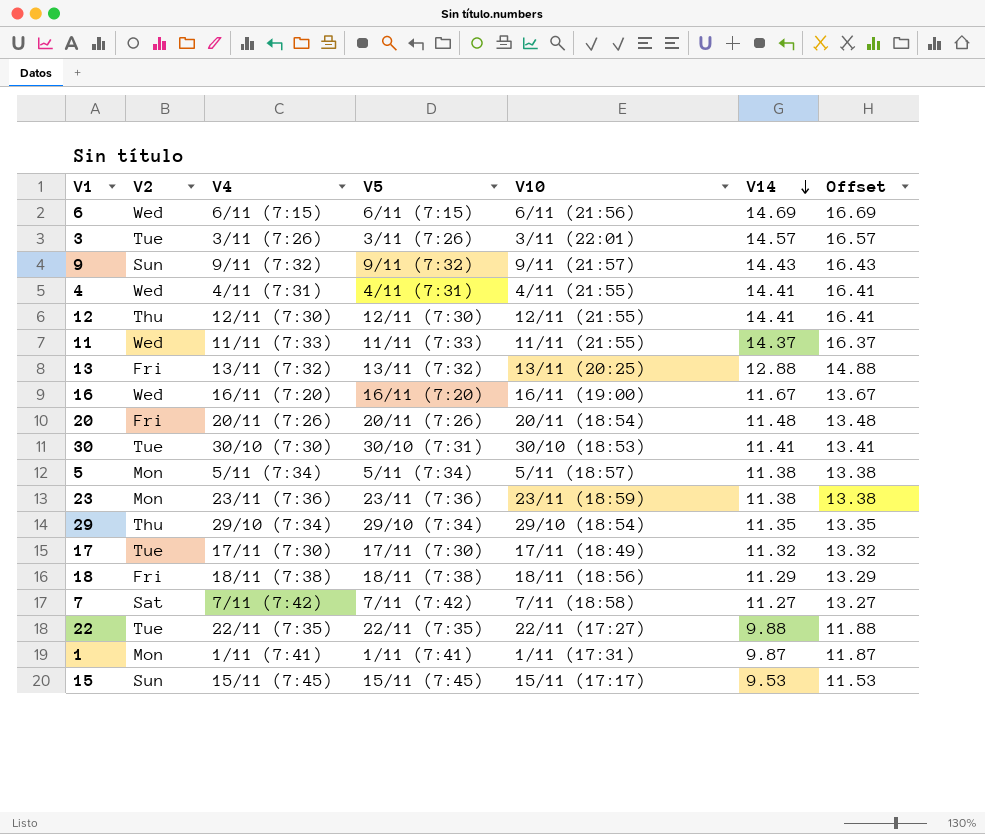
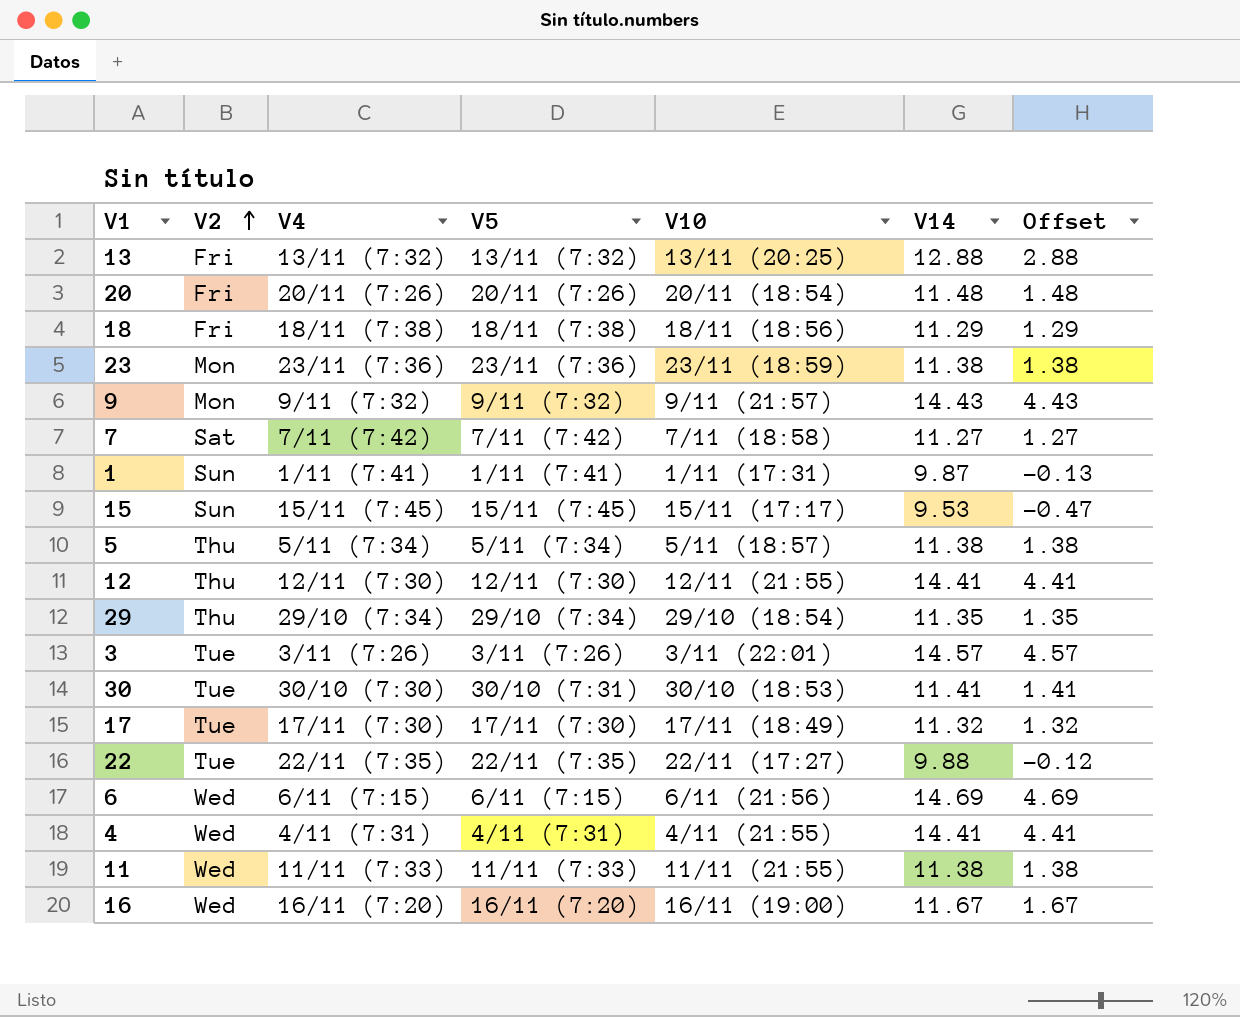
row order: V14 descending -> V2 ascending
column Offset | formula: [V14] + 2 -> [V14] - 10
9 | V2: Sun -> Mon
1 | V2: Mon -> Sun
5 | V2: Mon -> Thu
11 | V14: 14.37 -> 11.38

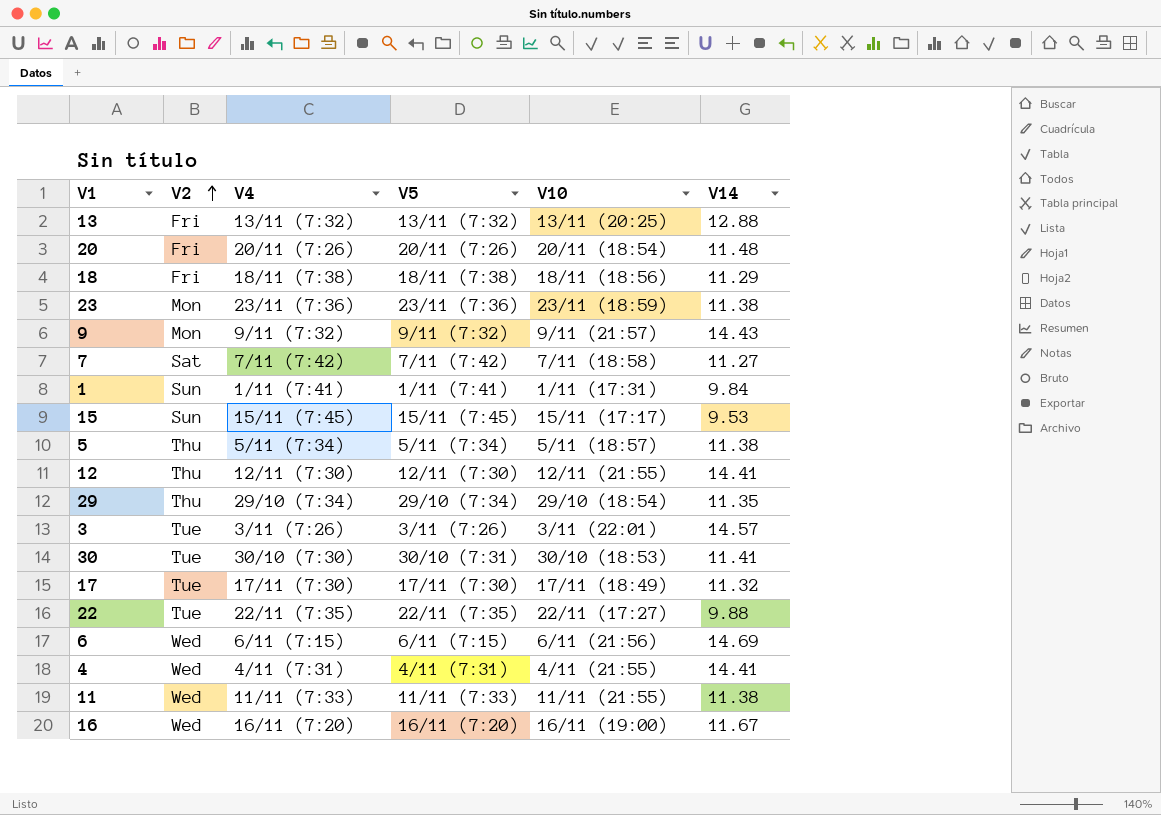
column Offset | formula: [V14] - 10 -> none
1 | V14: 9.87 -> 9.84

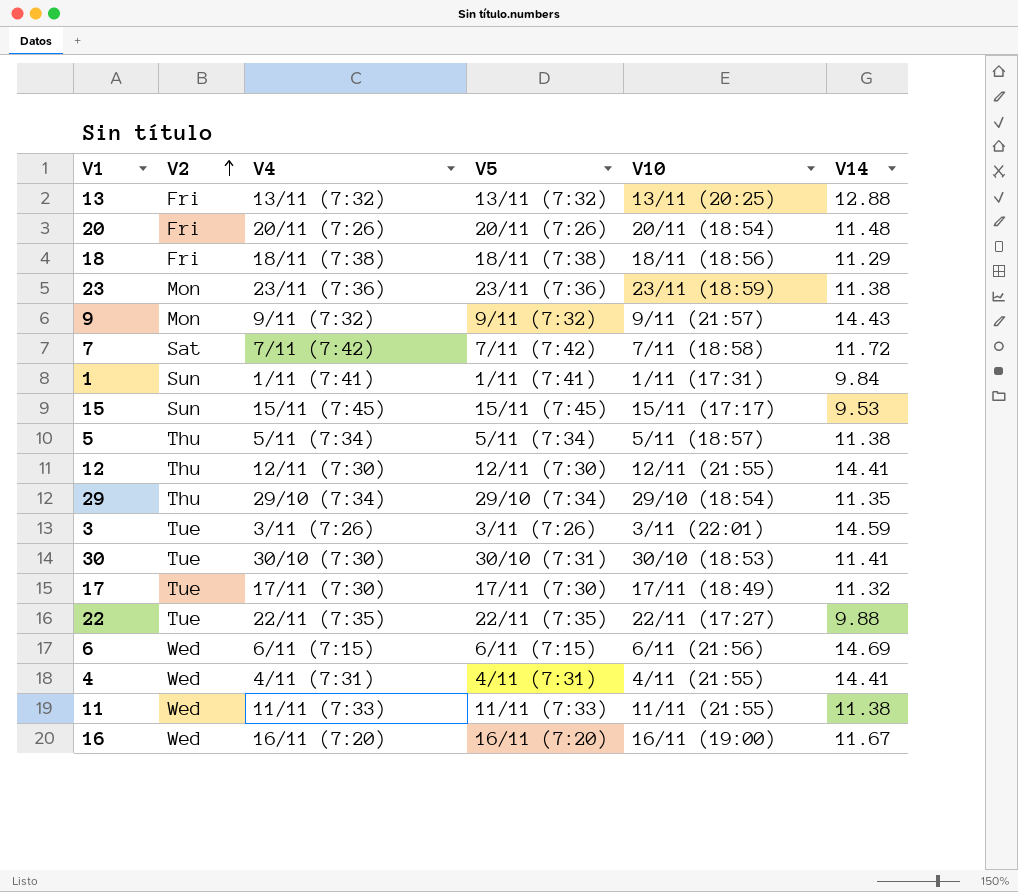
7 | V14: 11.27 -> 11.72
3 | V14: 14.57 -> 14.59

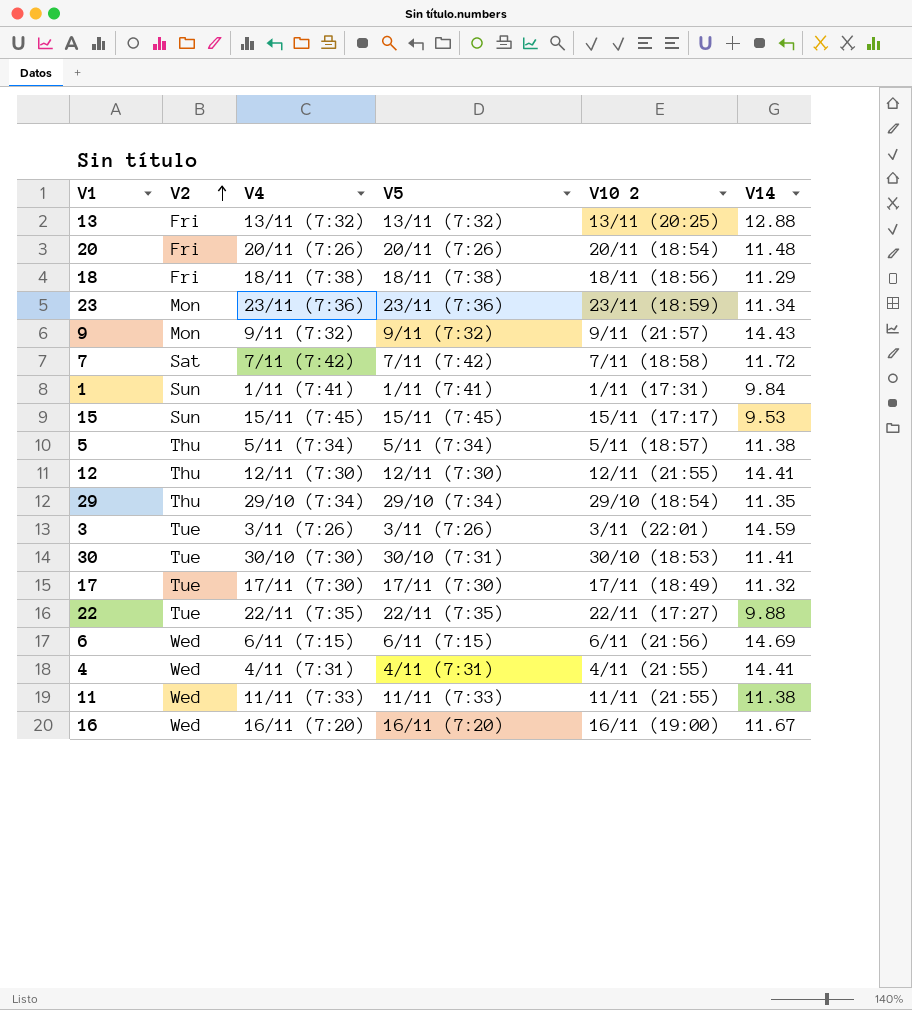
column name: V10 -> V10 2
23 | V14: 11.38 -> 11.34

